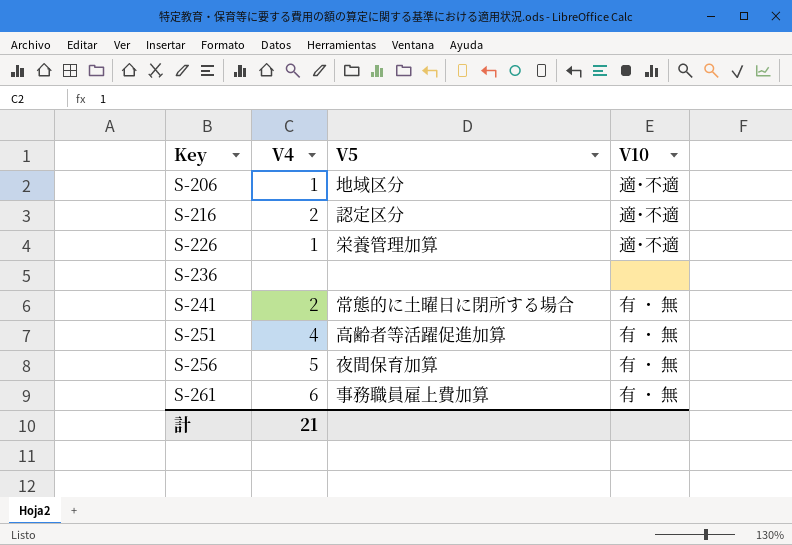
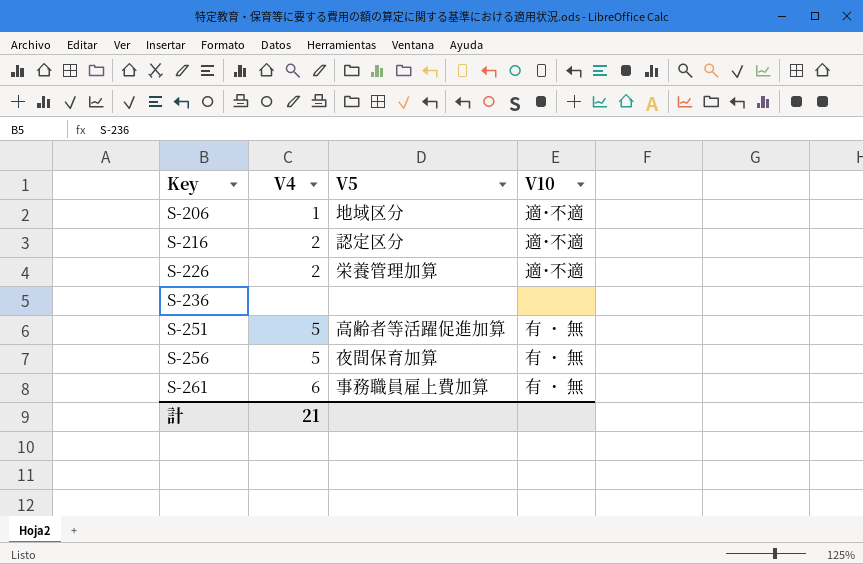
row S-241: 2 | 常態的に土曜日に閉所する場合 | 有 ・ 無 -> none
S-226 | V4: 1 -> 2
S-251 | V4: 4 -> 5

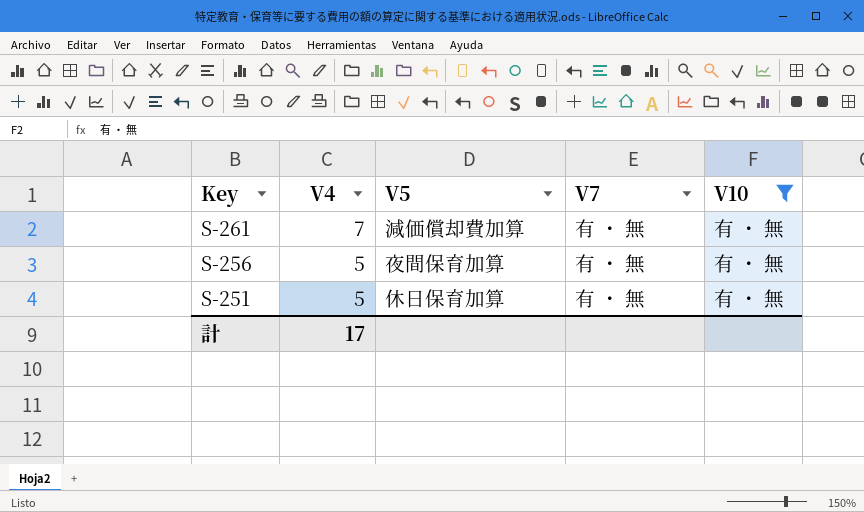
filter: none -> V10 = 有 ・ 無
row order: Key ascending -> Key descending
column V7 | position: none -> 4
S-261 | V4: 6 -> 7
S-261 | V5: 事務職員雇上費加算 -> 減価償却費加算
S-251 | V5: 高齢者等活躍促進加算 -> 休日保育加算
計 | V4: 21 -> 17

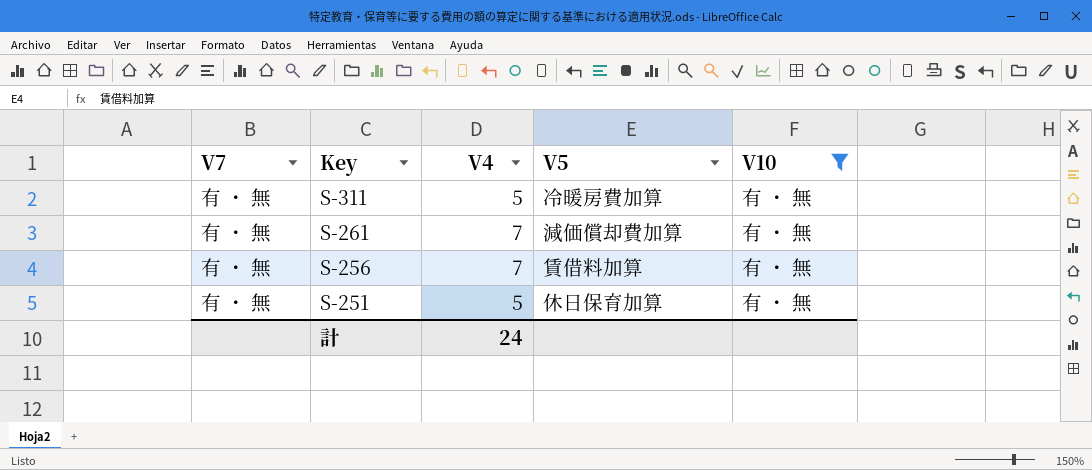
column V7 | position: 4 -> 1
row S-311: none -> 有 ・ 無 | 5 | 冷暖房費加算 | 有 ・ 無
S-256 | V4: 5 -> 7
S-256 | V5: 夜間保育加算 -> 賃借料加算
計 | V4: 17 -> 24

